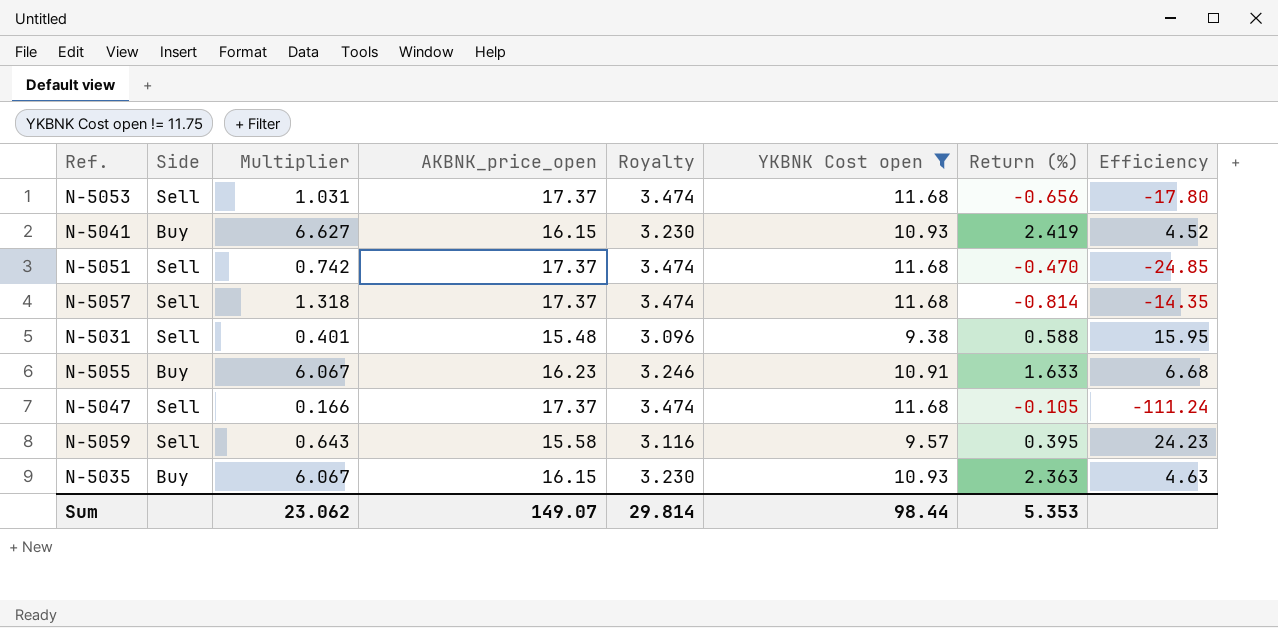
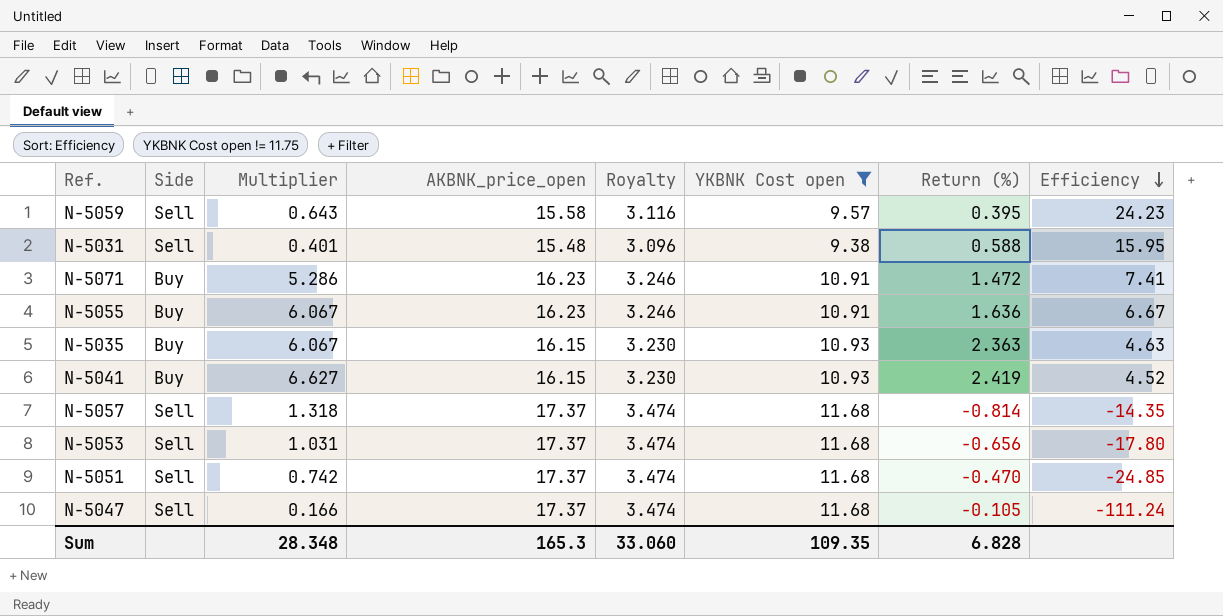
row order: none -> Efficiency descending
row N-5071: none -> Buy | 5.286 | 16.23 | 3.246 | 10.91 | 1.472 | 7.41
N-5055 | Return (%): 1.633 -> 1.636
N-5055 | Efficiency: 6.68 -> 6.67
Sum | Multiplier: 23.062 -> 28.348
Sum | AKBNK_price_open: 149.07 -> 165.3
Sum | Royalty: 29.814 -> 33.060
Sum | YKBNK Cost open: 98.44 -> 109.35
Sum | Return (%): 5.353 -> 6.828

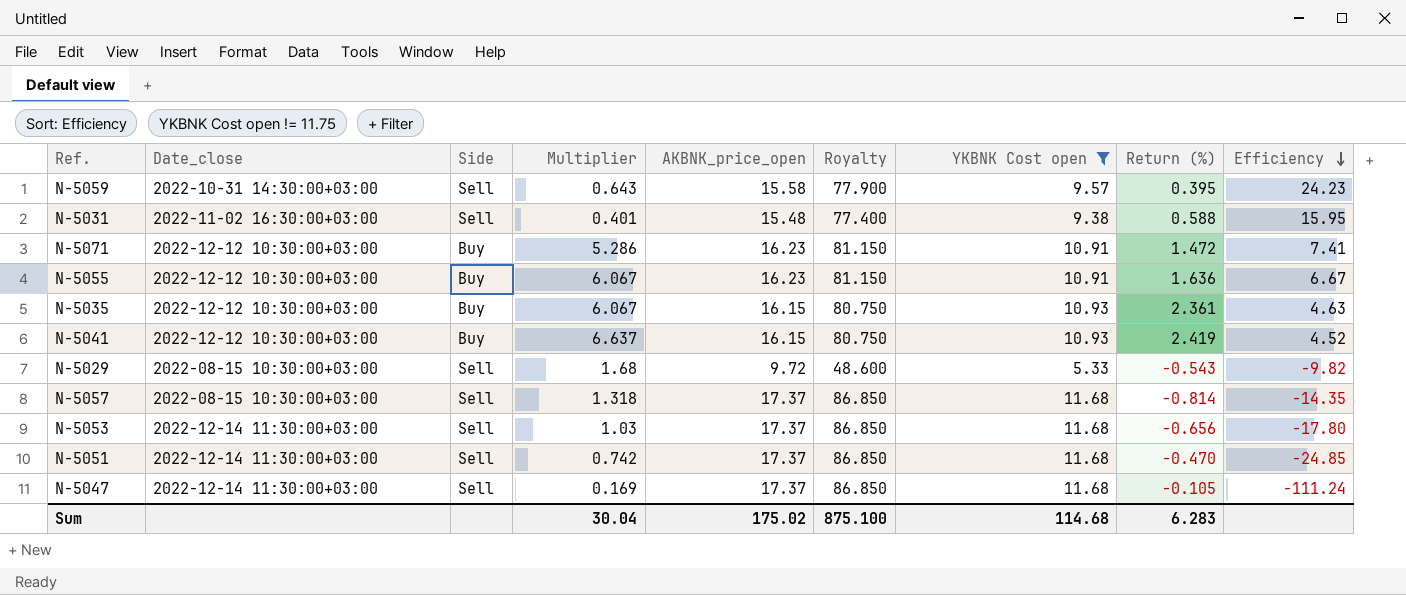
column Date_close | position: none -> 2
column Royalty | formula: [AKBNK_price_open] * 0.2 -> [AKBNK_price_open] * 5
N-5035 | Return (%): 2.363 -> 2.361
N-5041 | Multiplier: 6.627 -> 6.637
row N-5029: none -> 2022-08-15 10:30:00+03:00 | Sell | 1.68 | 9.72 | 48.600 | 5.33 | -0.543 | -9.82
N-5053 | Multiplier: 1.031 -> 1.03
N-5047 | Multiplier: 0.166 -> 0.169
Sum | Multiplier: 28.348 -> 30.04
Sum | AKBNK_price_open: 165.3 -> 175.02
Sum | Royalty: 33.060 -> 875.100
Sum | YKBNK Cost open: 109.35 -> 114.68
Sum | Return (%): 6.828 -> 6.283

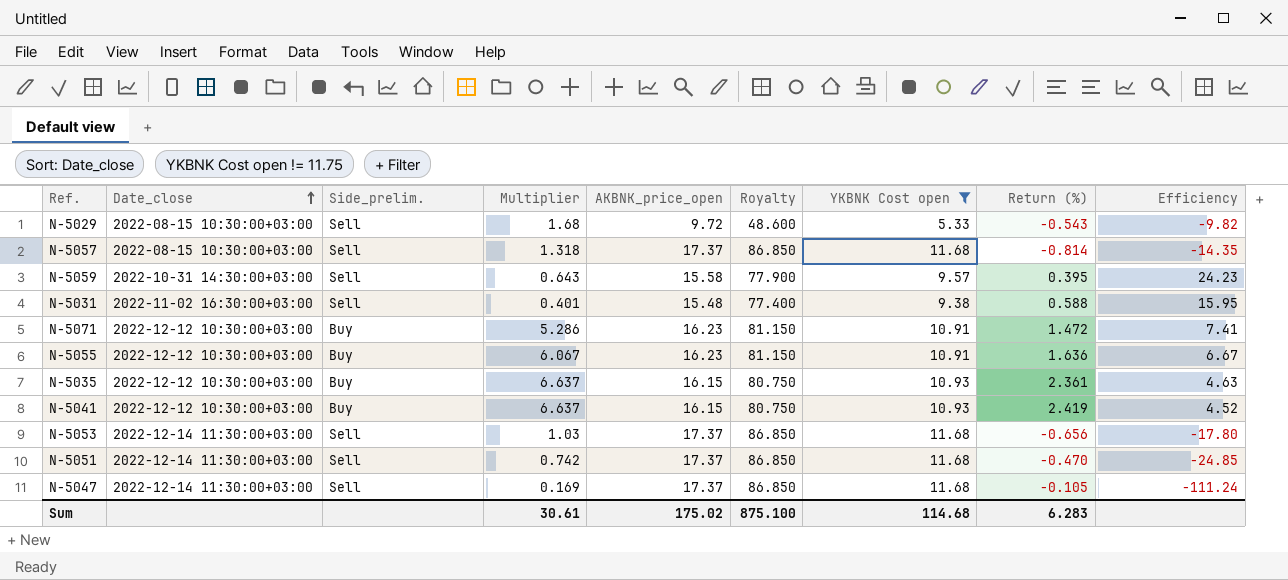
row order: Efficiency descending -> Date_close ascending
column name: Side -> Side_prelim.
N-5035 | Multiplier: 6.067 -> 6.637
Sum | Multiplier: 30.04 -> 30.61

